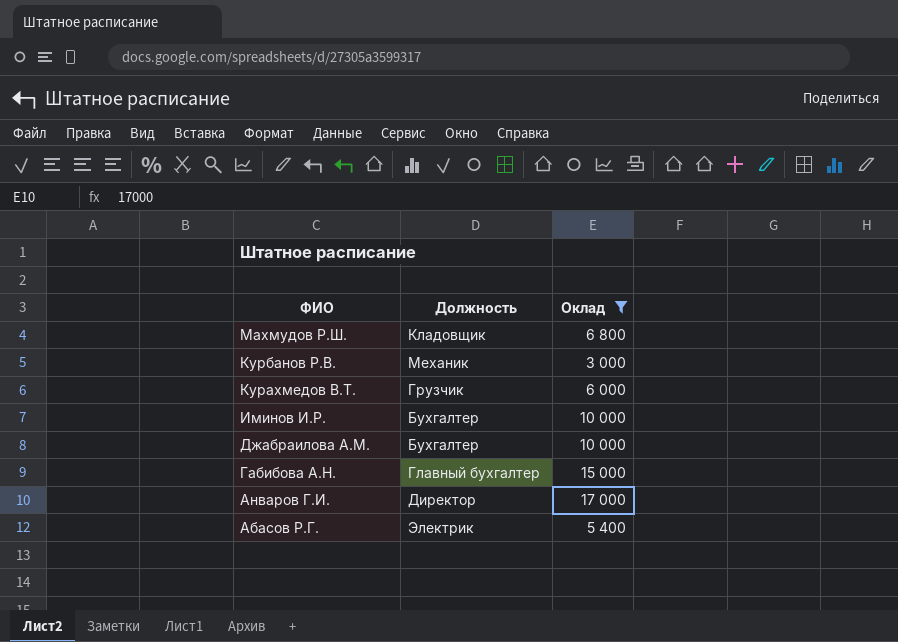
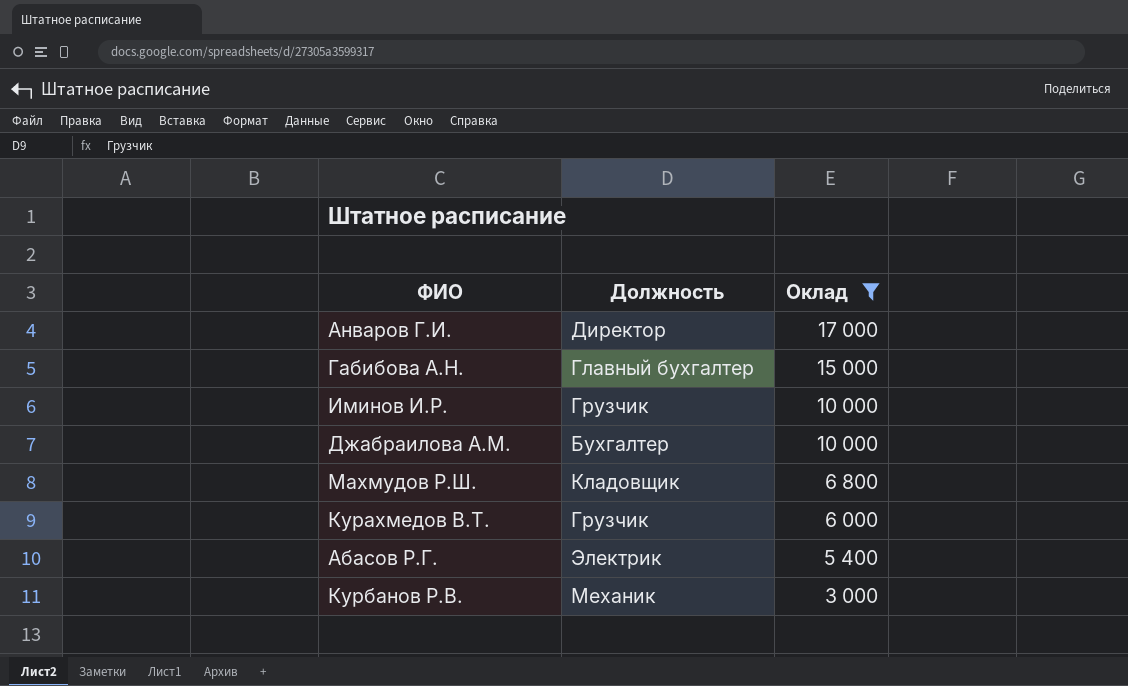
row order: ФИО descending -> Оклад descending
Иминов И.Р. | Должность: Бухгалтер -> Грузчик

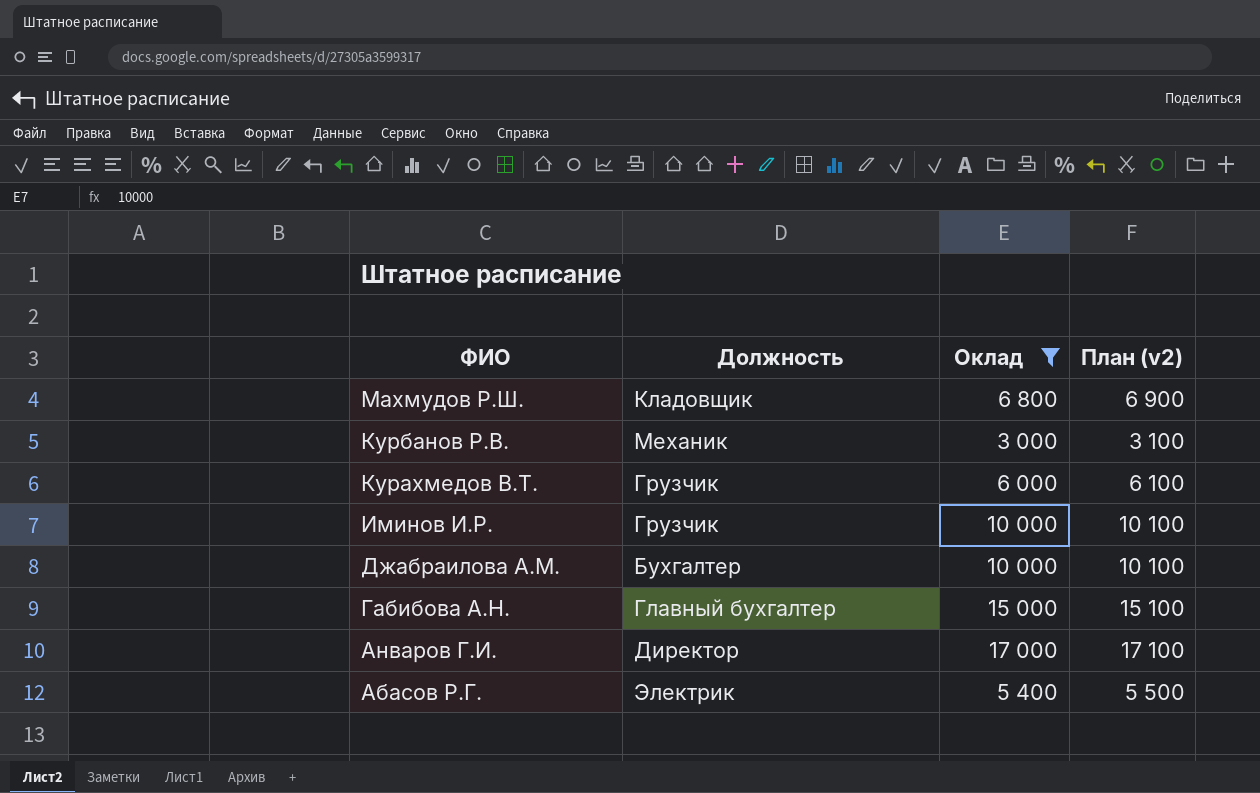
row order: Оклад descending -> ФИО descending
column План (v2) | formula: none -> [Оклад] + 100

